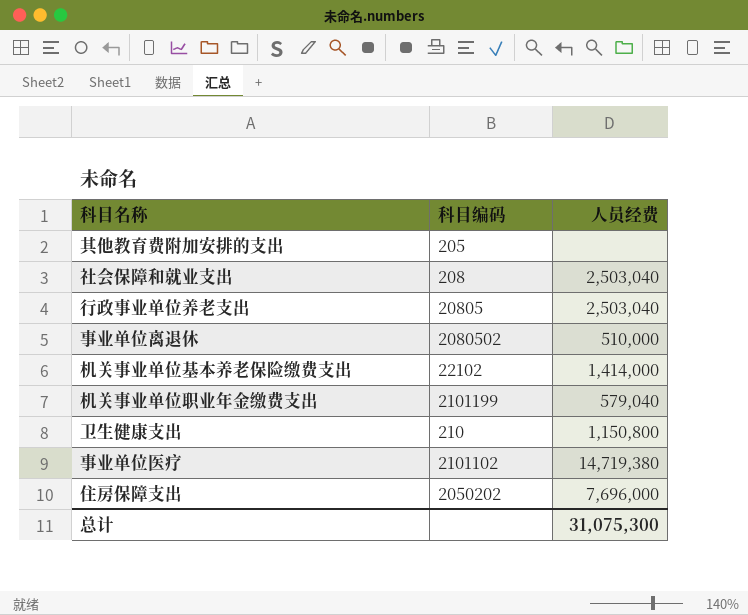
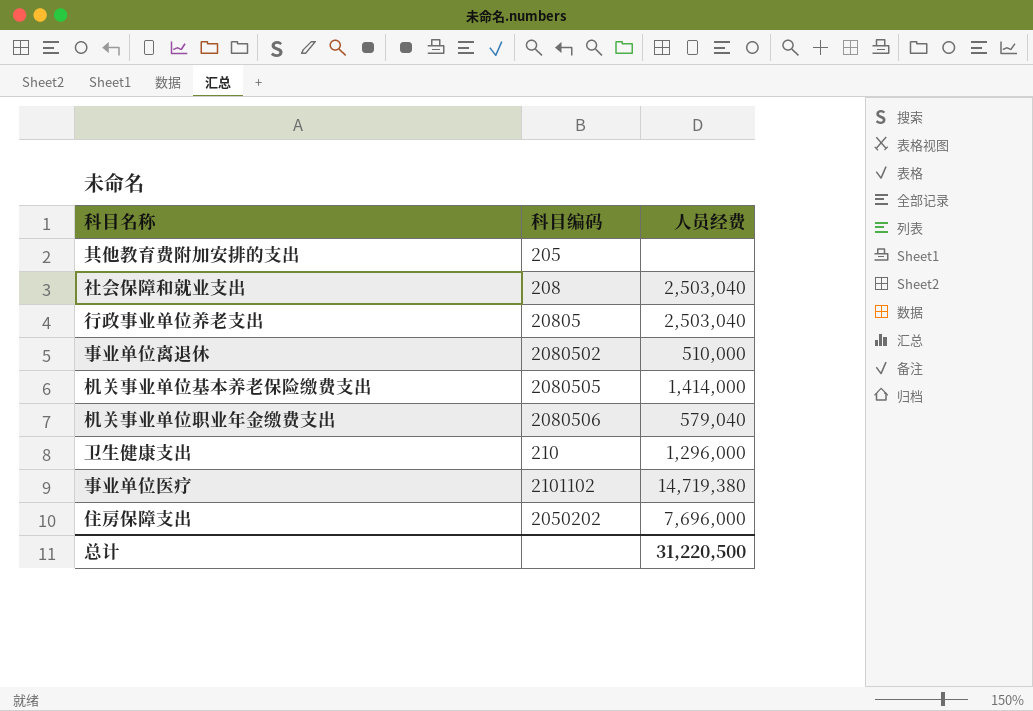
机关事业单位基本养老保险缴费支出 | 科目编码: 22102 -> 2080505
机关事业单位职业年金缴费支出 | 科目编码: 2101199 -> 2080506
卫生健康支出 | 人员经费: 1,150,800 -> 1,296,000
总计 | 人员经费: 31,075,300 -> 31,220,500

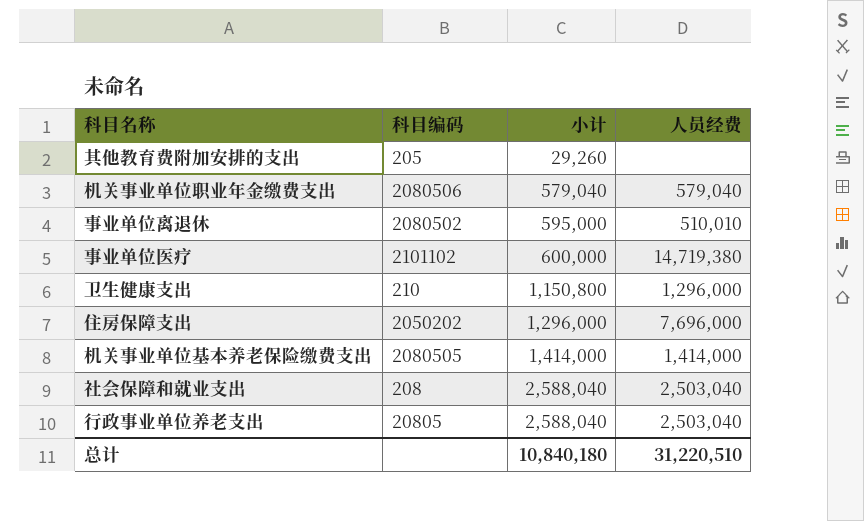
row order: none -> 小计 ascending
column 小计 | position: none -> 3
事业单位离退休 | 人员经费: 510,000 -> 510,010
总计 | 人员经费: 31,220,500 -> 31,220,510

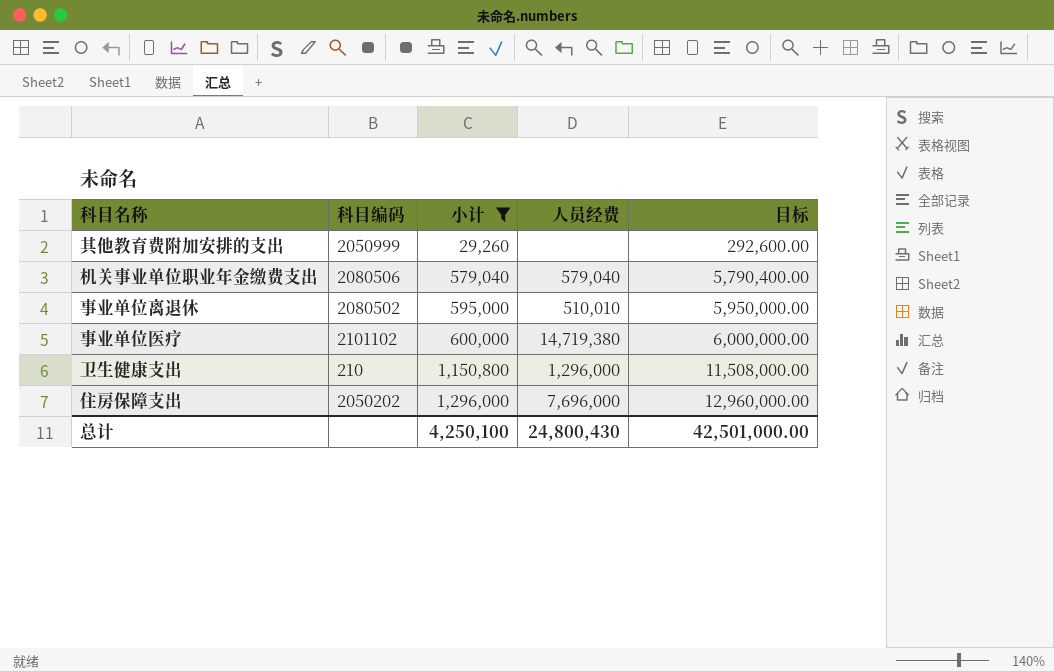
filter: none -> 小计 <= 1,296,000
column 目标 | formula: none -> [小计] * 10
其他教育费附加安排的支出 | 科目编码: 205 -> 2050999
总计 | 小计: 10,840,180 -> 4,250,100
总计 | 人员经费: 31,220,510 -> 24,800,430

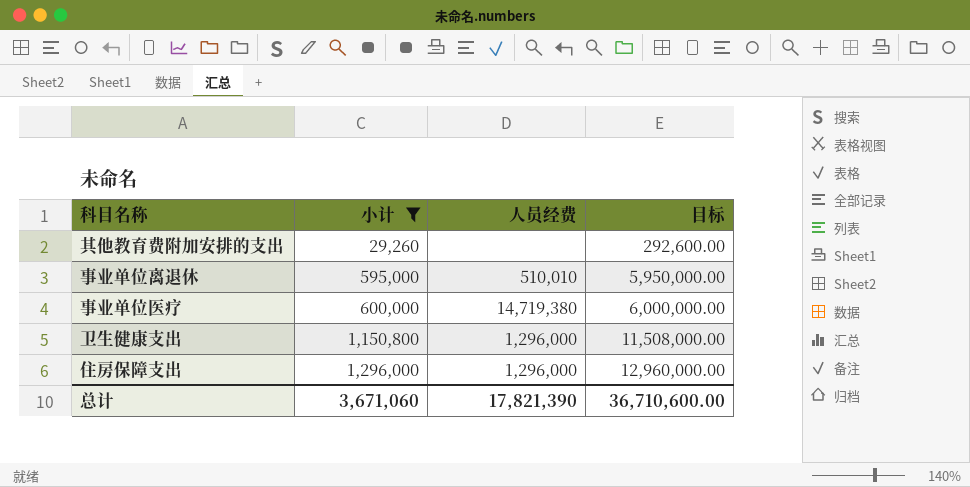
column 科目编码 | position: 2 -> none
row 机关事业单位职业年金缴费支出: 2080506 | 579,040 | 579,040 | 5,790,400.00 -> none
住房保障支出 | 人员经费: 7,696,000 -> 1,296,000
总计 | 小计: 4,250,100 -> 3,671,060
总计 | 人员经费: 24,800,430 -> 17,821,390
总计 | 目标: 42,501,000.00 -> 36,710,600.00

